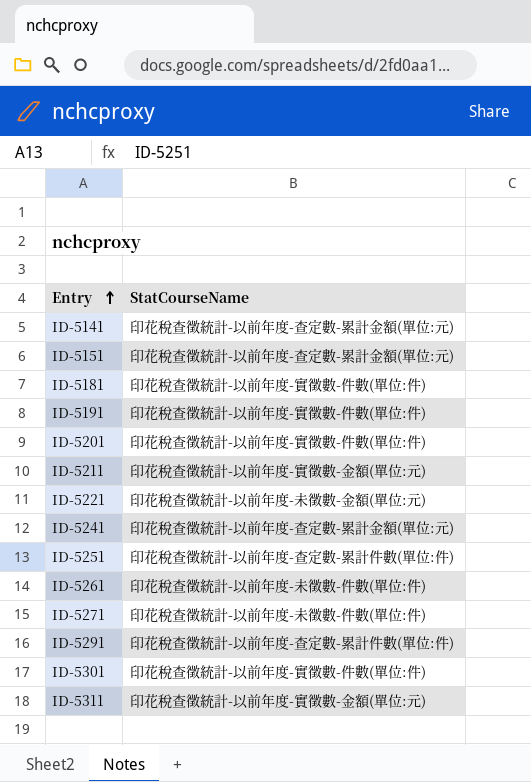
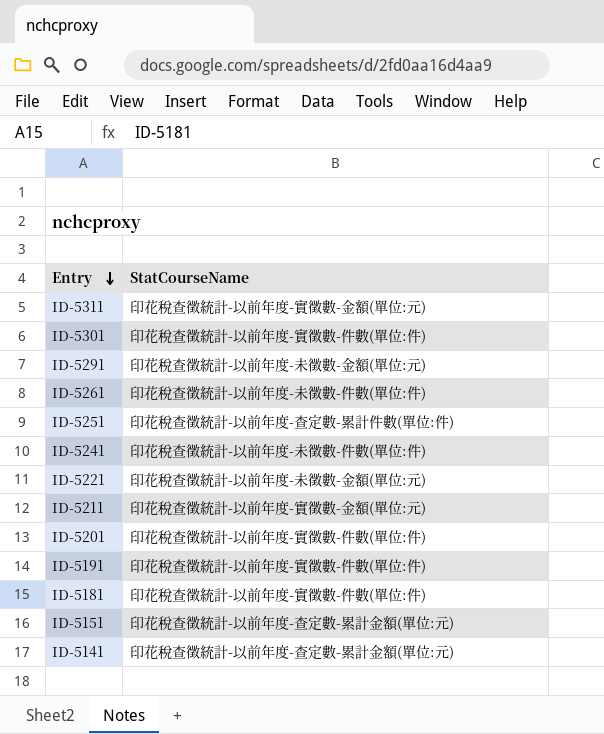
row order: Entry ascending -> Entry descending
row ID-5271: 印花稅查徵統計-以前年度-未徵數-件數(單位:件) -> none
ID-5291 | StatCourseName: 印花稅查徵統計-以前年度-查定數-累計件數(單位:件) -> 印花稅查徵統計-以前年度-未徵數-金額(單位:元)
ID-5241 | StatCourseName: 印花稅查徵統計-以前年度-查定數-累計金額(單位:元) -> 印花稅查徵統計-以前年度-未徵數-件數(單位:件)

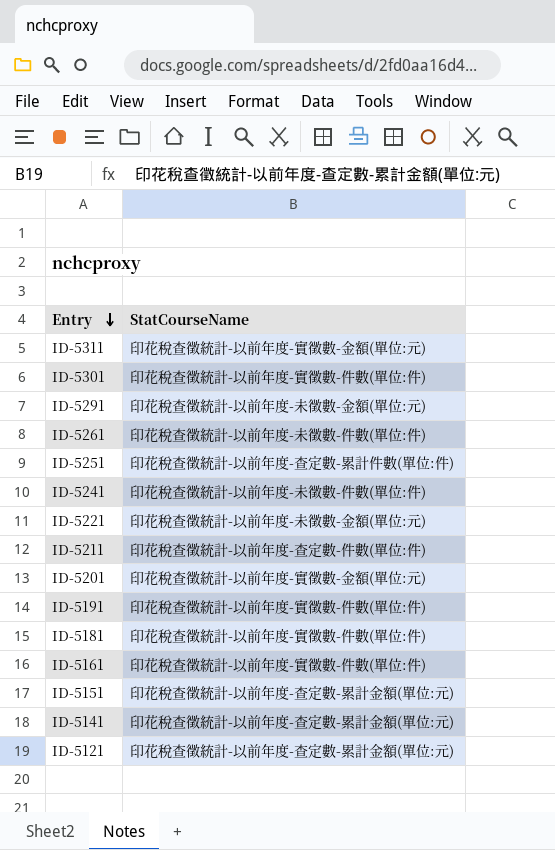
ID-5211 | StatCourseName: 印花稅查徵統計-以前年度-實徵數-金額(單位:元) -> 印花稅查徵統計-以前年度-查定數-件數(單位:件)
ID-5201 | StatCourseName: 印花稅查徵統計-以前年度-實徵數-件數(單位:件) -> 印花稅查徵統計-以前年度-實徵數-金額(單位:元)
row ID-5161: none -> 印花稅查徵統計-以前年度-實徵數-件數(單位:件)
row ID-5121: none -> 印花稅查徵統計-以前年度-查定數-累計金額(單位:元)

